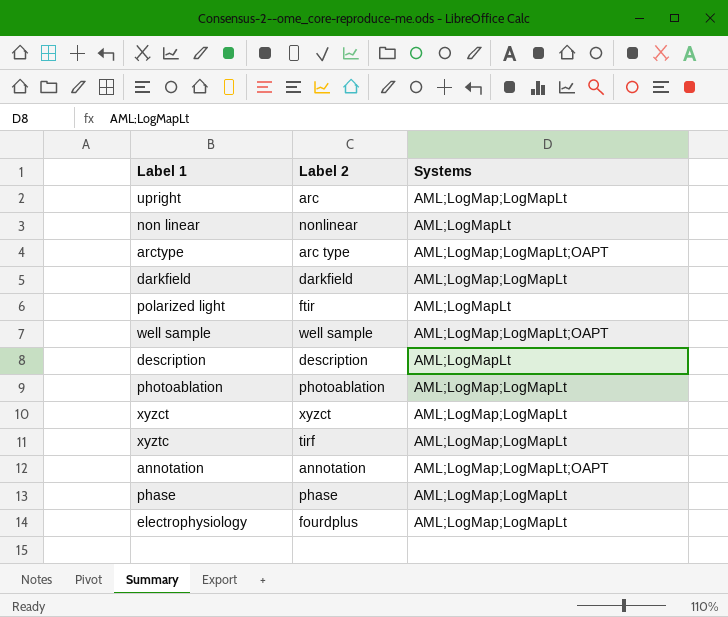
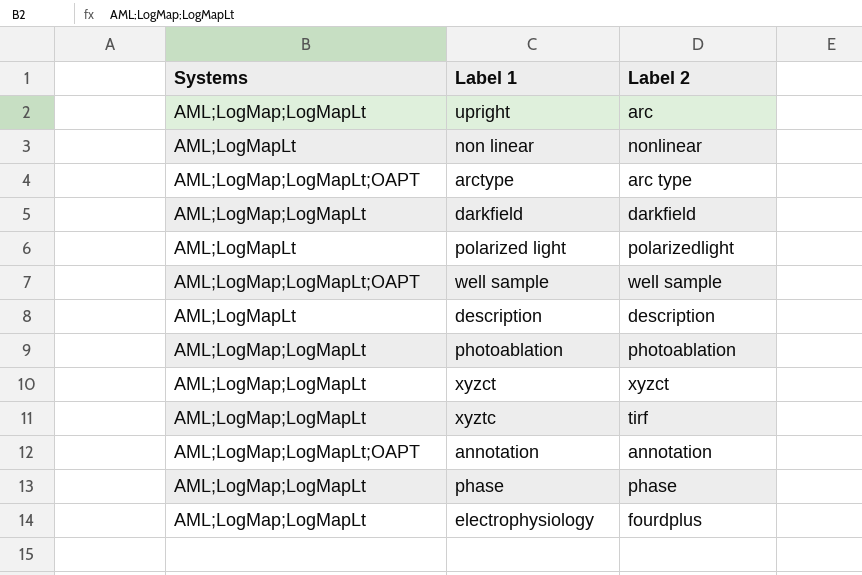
column Systems | position: 3 -> 1
polarized light | Label 2: ftir -> polarizedlight

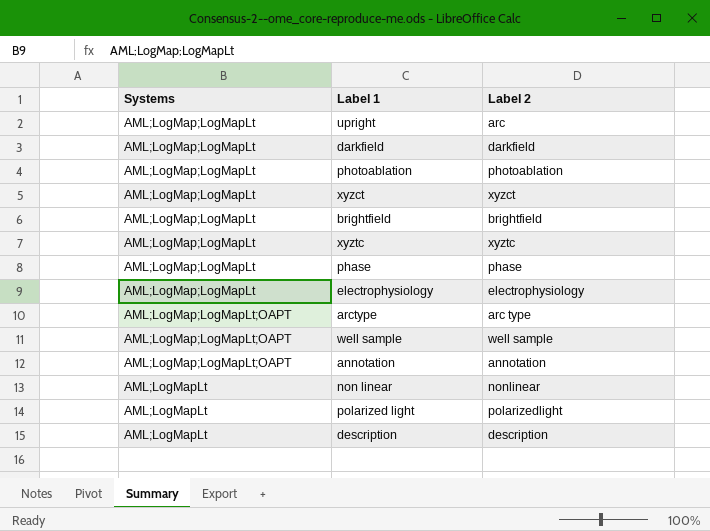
row order: none -> Systems ascending
row brightfield: none -> AML;LogMap;LogMapLt | brightfield
xyztc | Label 2: tirf -> xyztc
electrophysiology | Label 2: fourdplus -> electrophysiology

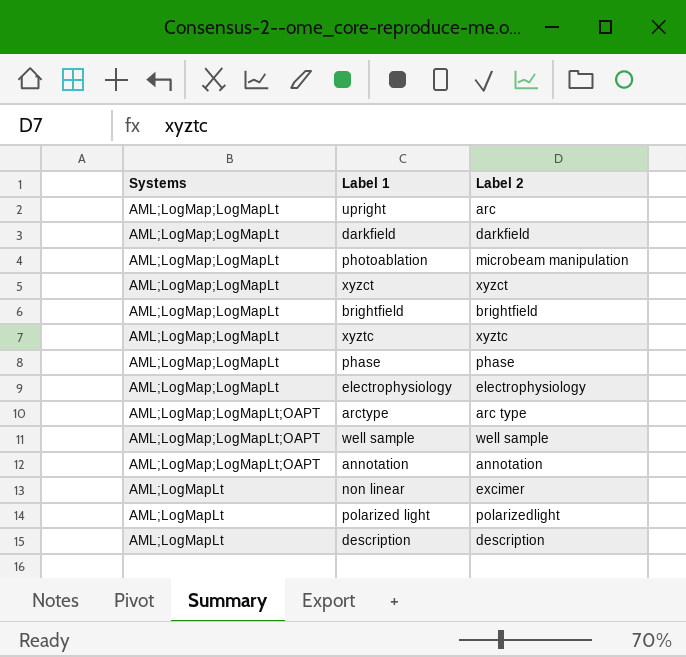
photoablation | Label 2: photoablation -> microbeam manipulation
non linear | Label 2: nonlinear -> excimer

